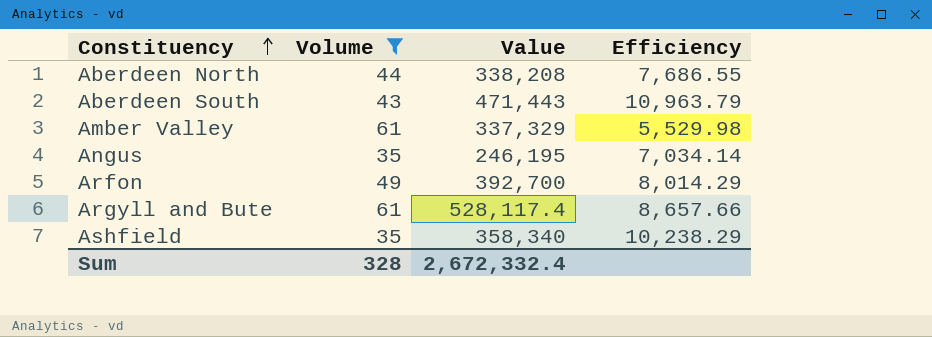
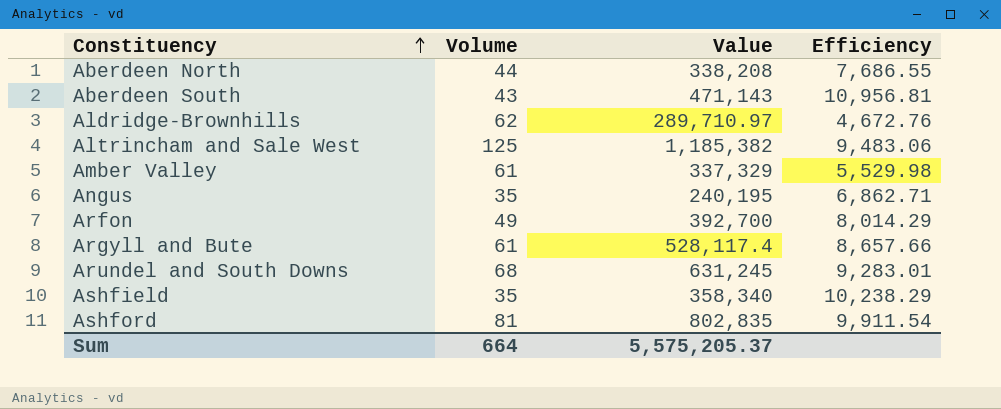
filter: Volume <= 61 -> none
Aberdeen South | Value: 471,443 -> 471,143
Aberdeen South | Efficiency: 10,963.79 -> 10,956.81
Angus | Value: 246,195 -> 240,195
Angus | Efficiency: 7,034.14 -> 6,862.71
Sum | Volume: 328 -> 664
Sum | Value: 2,672,332.4 -> 5,575,205.37

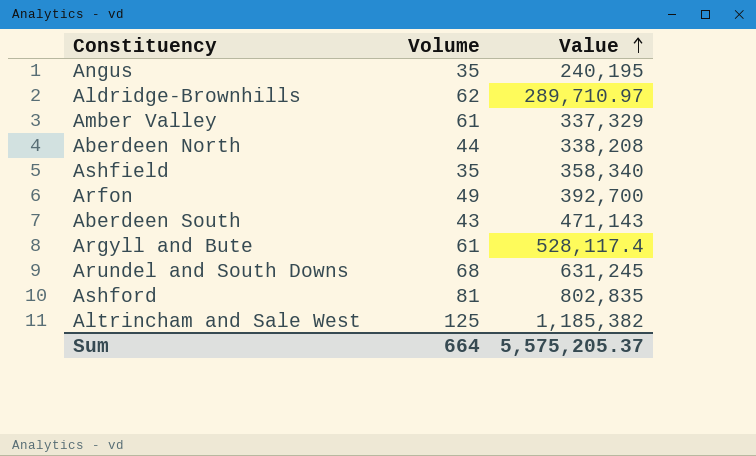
row order: Constituency ascending -> Value ascending
column Efficiency | formula: [Value] / [Volume] -> none

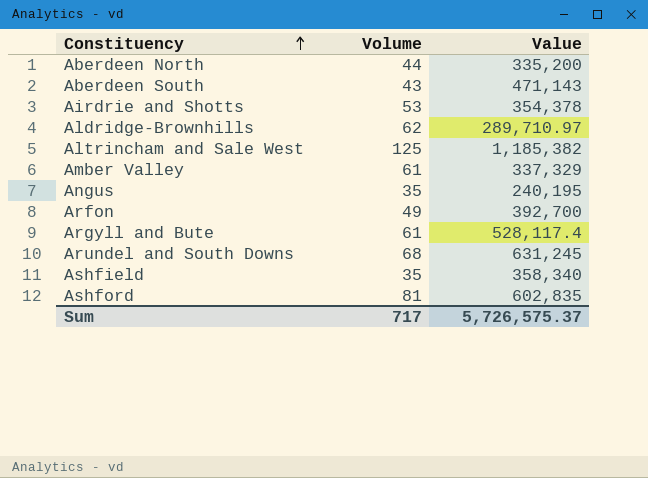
row order: Value ascending -> Constituency ascending
Aberdeen North | Value: 338,208 -> 335,200
row Airdrie and Shotts: none -> 53 | 354,378
Ashford | Value: 802,835 -> 602,835
Sum | Volume: 664 -> 717
Sum | Value: 5,575,205.37 -> 5,726,575.37

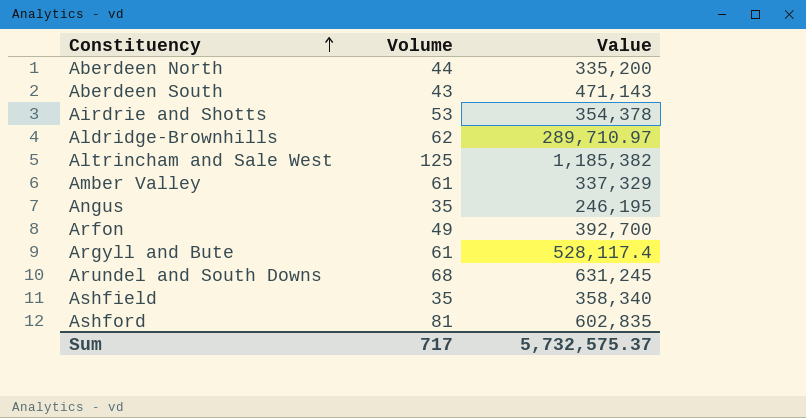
Angus | Value: 240,195 -> 246,195
Sum | Value: 5,726,575.37 -> 5,732,575.37

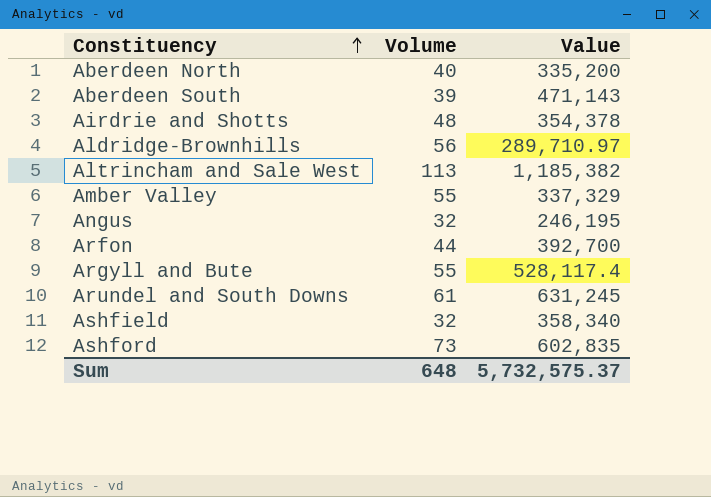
Aberdeen North | Volume: 44 -> 40
Aberdeen South | Volume: 43 -> 39
Airdrie and Shotts | Volume: 53 -> 48
Aldridge-Brownhills | Volume: 62 -> 56
Altrincham and Sale West | Volume: 125 -> 113
Amber Valley | Volume: 61 -> 55
Angus | Volume: 35 -> 32
Arfon | Volume: 49 -> 44
Argyll and Bute | Volume: 61 -> 55
Arundel and South Downs | Volume: 68 -> 61
Ashfield | Volume: 35 -> 32
Ashford | Volume: 81 -> 73
Sum | Volume: 717 -> 648

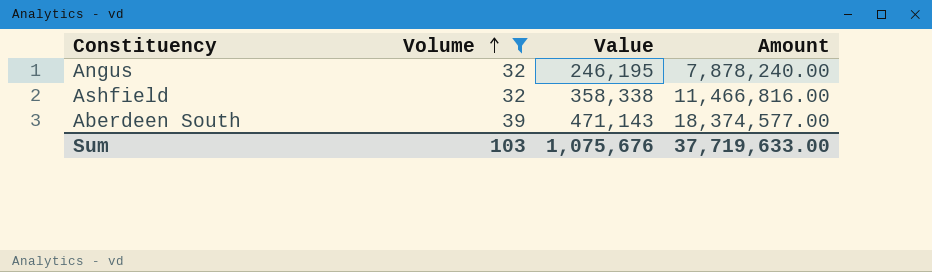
filter: none -> Volume <= 39
row order: Constituency ascending -> Volume ascending
column Amount | formula: none -> [Volume] * [Value]
Ashfield | Value: 358,340 -> 358,338
Sum | Volume: 648 -> 103
Sum | Value: 5,732,575.37 -> 1,075,676

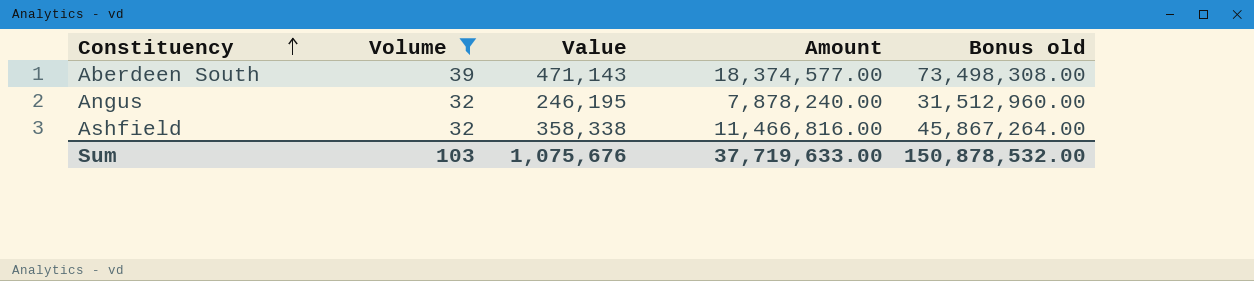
row order: Volume ascending -> Constituency ascending
column Bonus old | formula: none -> [Amount] * 4

